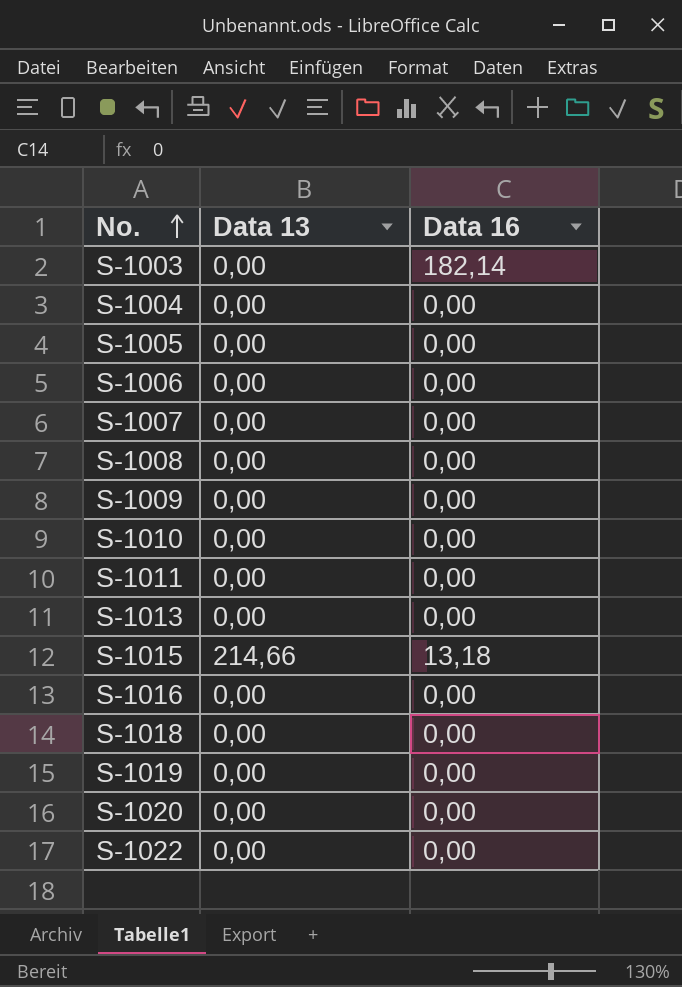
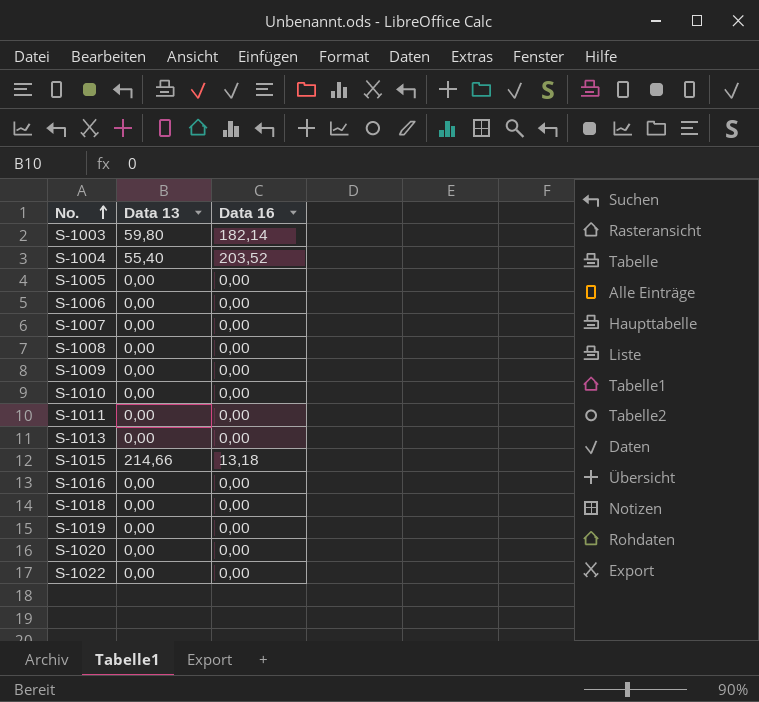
S-1003 | Data 13: 0,00 -> 59,80
S-1004 | Data 13: 0,00 -> 55,40
S-1004 | Data 16: 0,00 -> 203,52

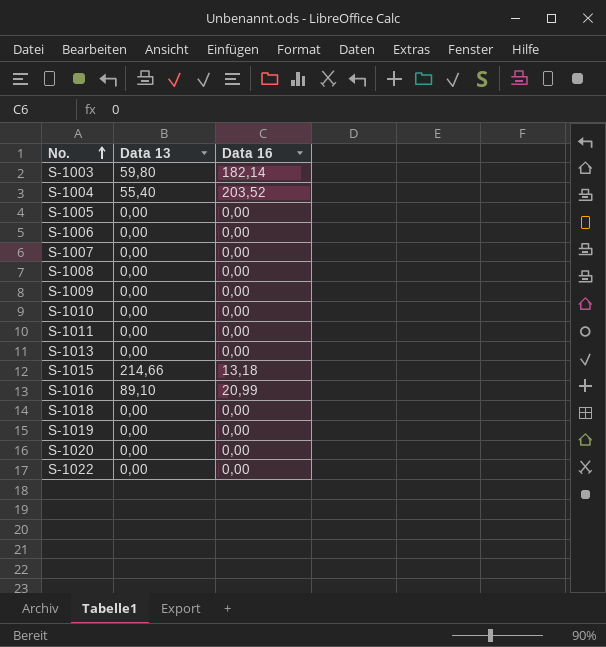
S-1016 | Data 13: 0,00 -> 89,10
S-1016 | Data 16: 0,00 -> 20,99

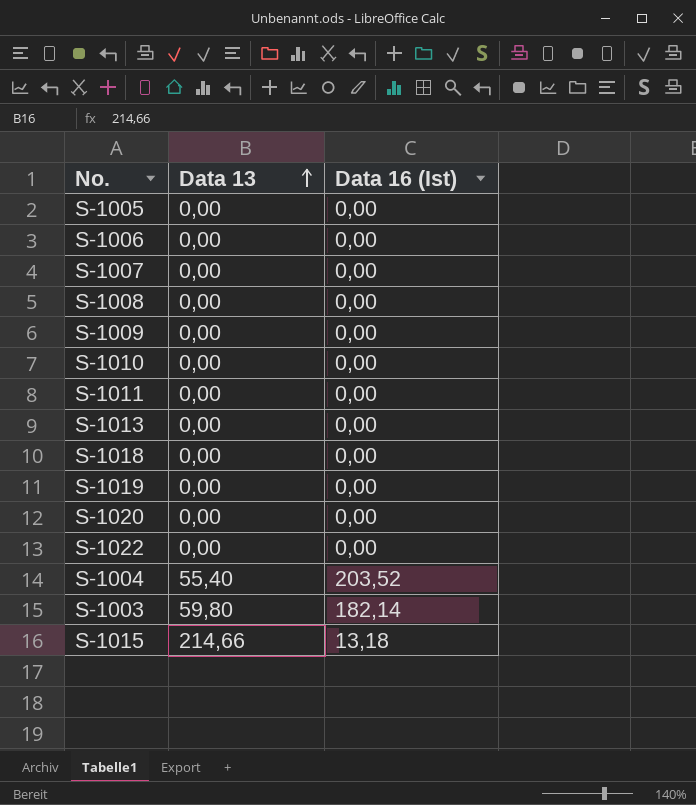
row order: No. ascending -> Data 13 ascending
column name: Data 16 -> Data 16 (Ist)
row S-1016: 89,10 | 20,99 -> none

